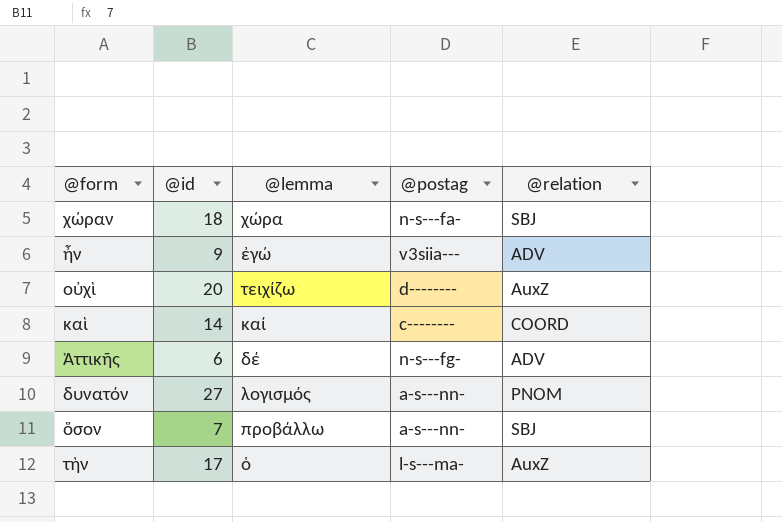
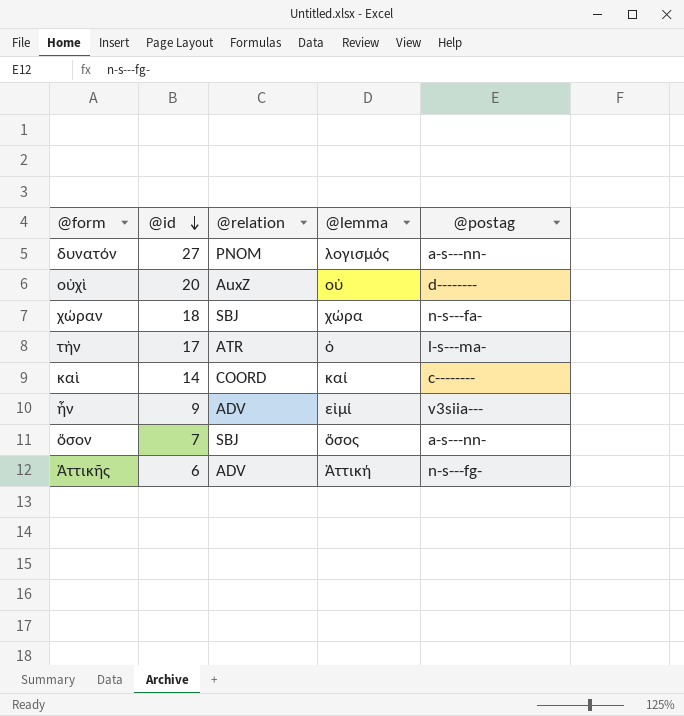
row order: none -> @id descending
column @relation | position: 5 -> 3
οὐχὶ | @lemma: τειχίζω -> οὐ
τὴν | @relation: AuxZ -> ATR
ἦν | @lemma: ἐγώ -> εἰμί
ὅσον | @lemma: προβάλλω -> ὅσος
Ἀττικῆς | @lemma: δέ -> Ἀττική

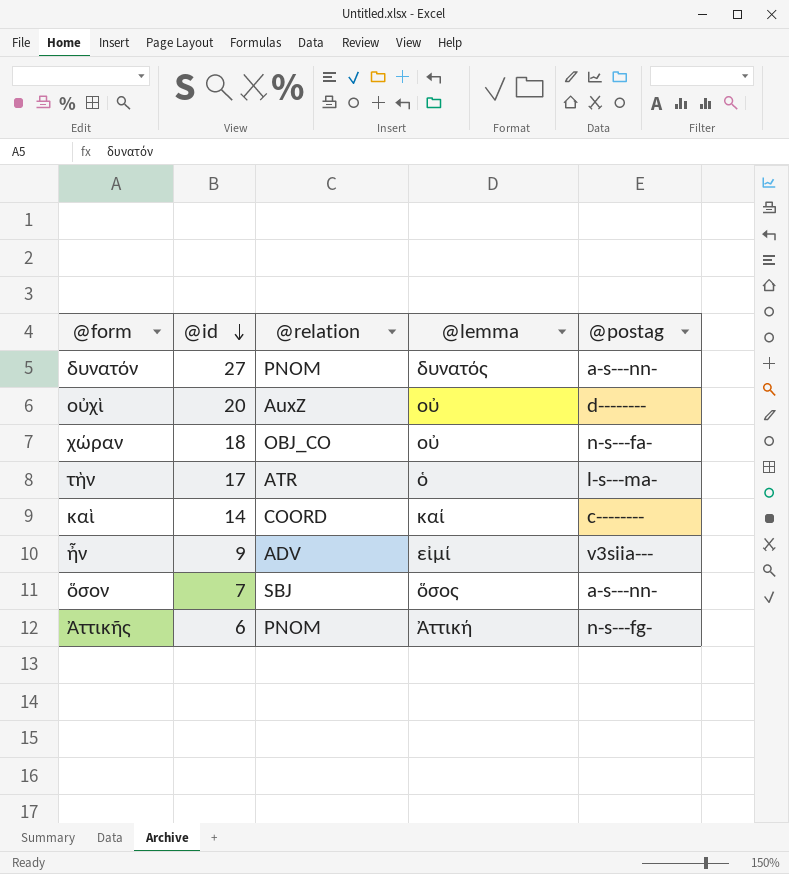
δυνατόν | @lemma: λογισμός -> δυνατός
χώραν | @relation: SBJ -> OBJ_CO
χώραν | @lemma: χώρα -> οὐ
Ἀττικῆς | @relation: ADV -> PNOM

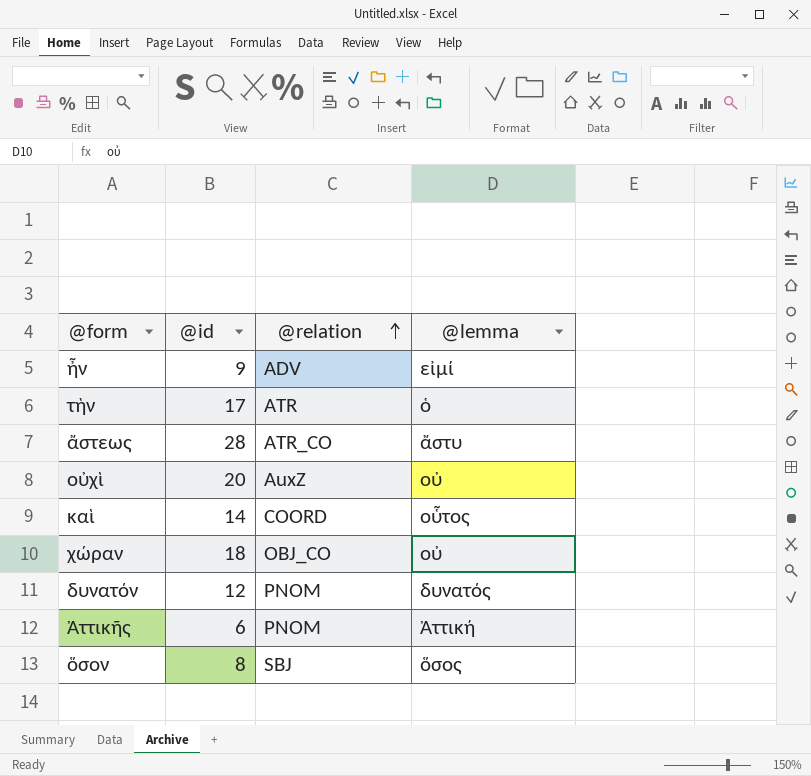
row order: @id descending -> @relation ascending
column @postag | position: 5 -> none
row ἄστεως: none -> 28 | ATR_CO | ἄστυ
καὶ | @lemma: καί -> οὗτος
δυνατόν | @id: 27 -> 12
ὅσον | @id: 7 -> 8

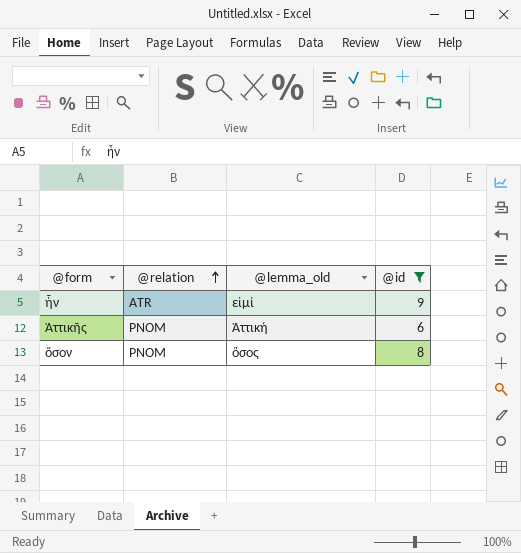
filter: none -> @id <= 9
column name: @lemma -> @lemma_old
column @id | position: 2 -> 4
ἦν | @relation: ADV -> ATR
ὅσον | @relation: SBJ -> PNOM

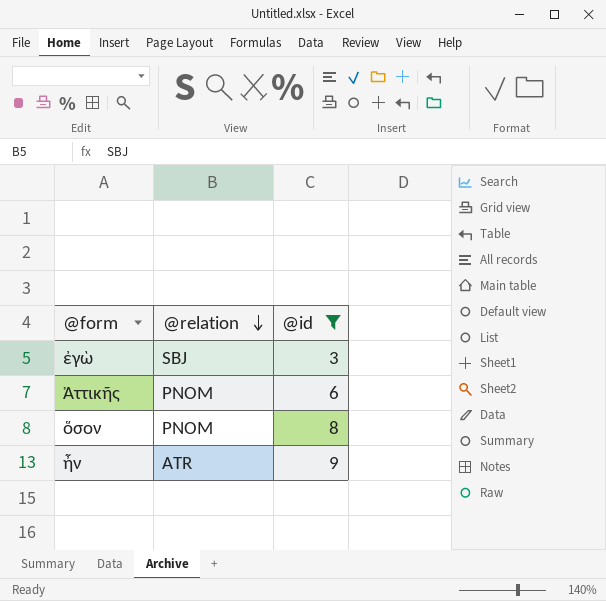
row order: @relation ascending -> @relation descending
column @lemma_old | position: 3 -> none
row ἐγὼ: none -> SBJ | 3

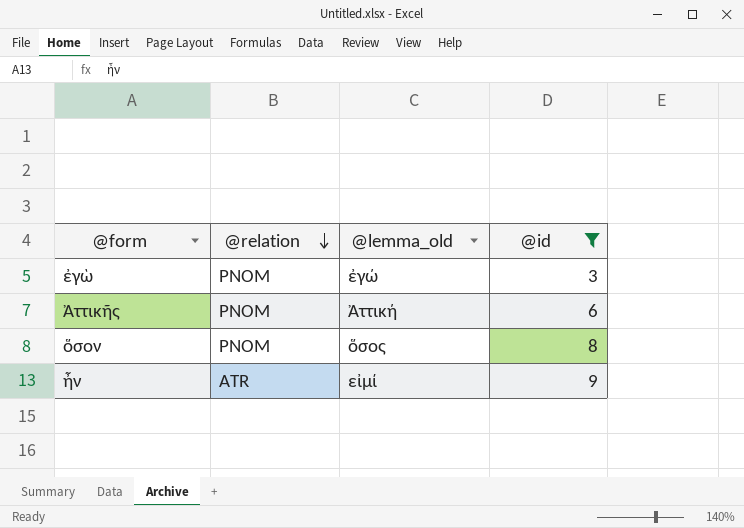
column @lemma_old | position: none -> 3
ἐγὼ | @relation: SBJ -> PNOM

